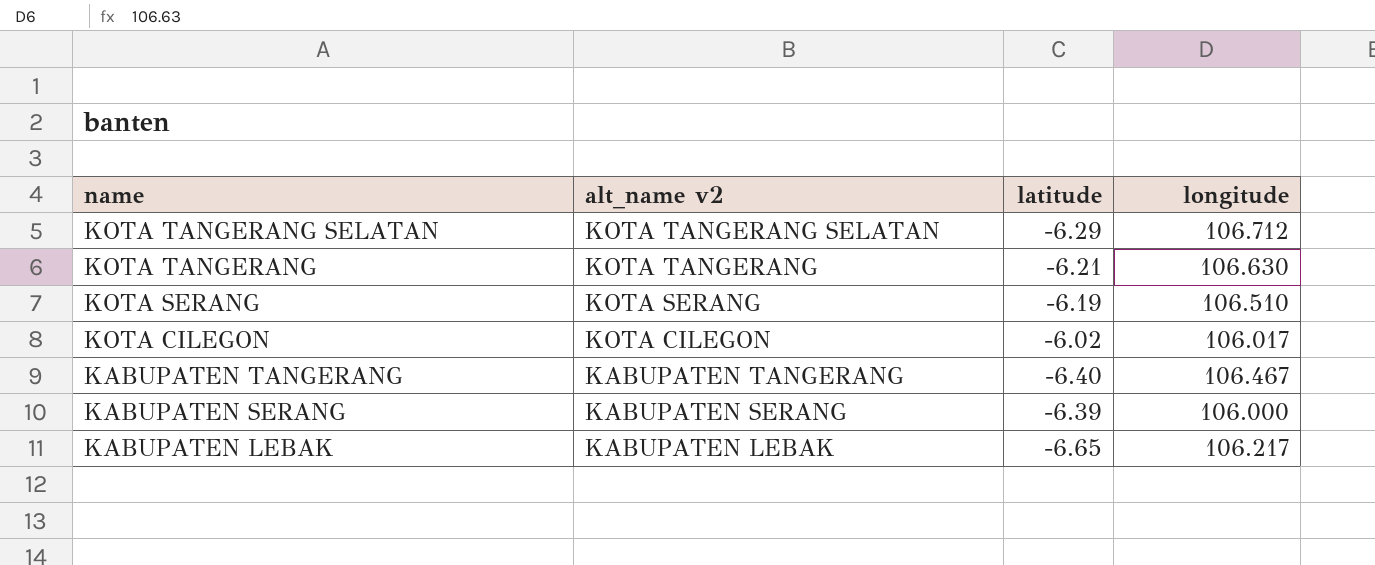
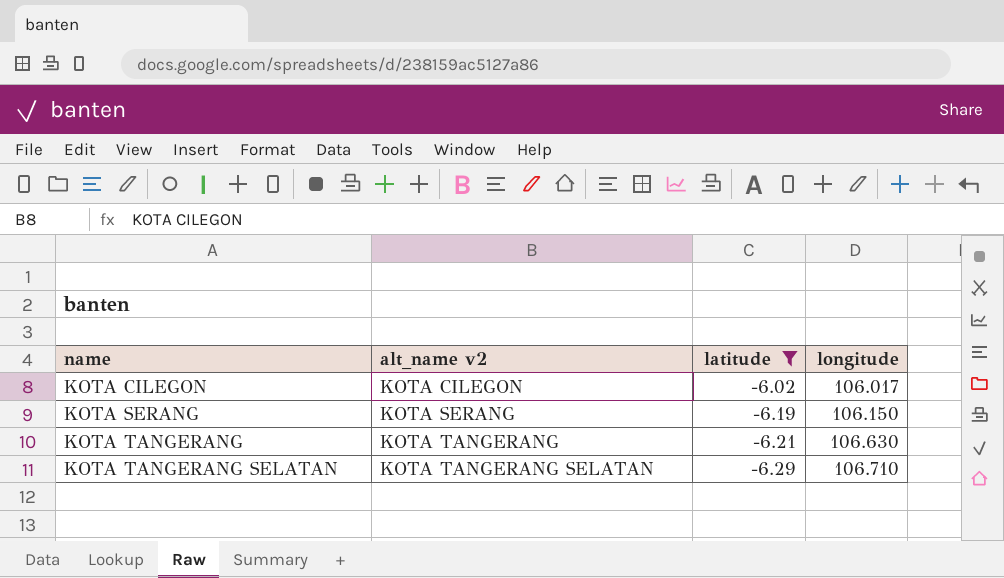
filter: none -> latitude >= -6.29
row order: name descending -> name ascending
KOTA SERANG | longitude: 106.510 -> 106.150
KOTA TANGERANG SELATAN | longitude: 106.712 -> 106.710

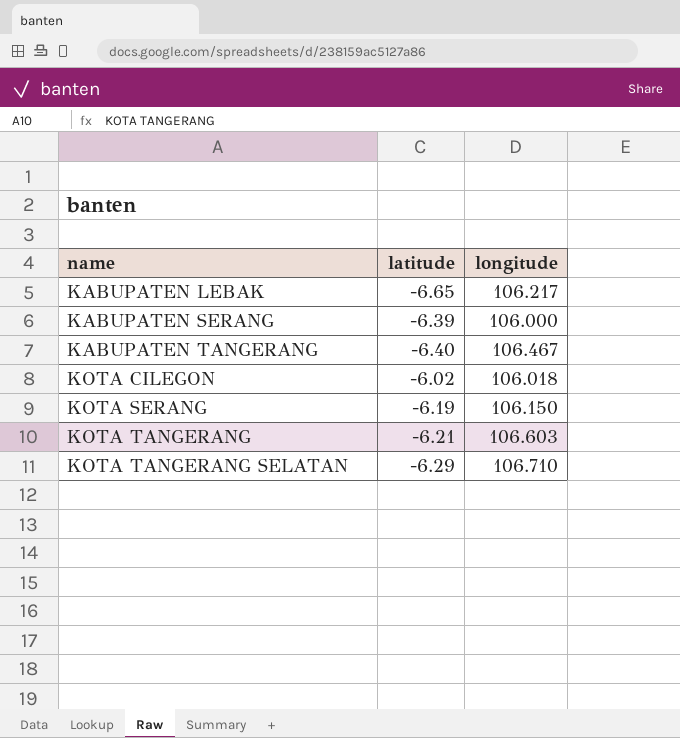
filter: latitude >= -6.29 -> none
column alt_name v2 | position: 2 -> none
KOTA CILEGON | longitude: 106.017 -> 106.018
KOTA TANGERANG | longitude: 106.630 -> 106.603

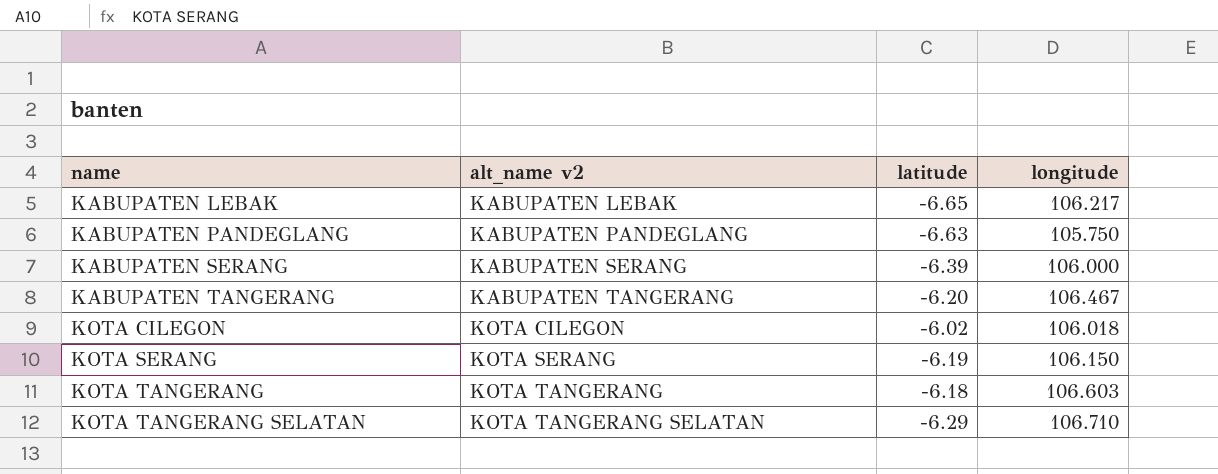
column alt_name v2 | position: none -> 2
row KABUPATEN PANDEGLANG: none -> KABUPATEN PANDEGLANG | -6.63 | 105.750
KABUPATEN TANGERANG | latitude: -6.40 -> -6.20
KOTA TANGERANG | latitude: -6.21 -> -6.18

